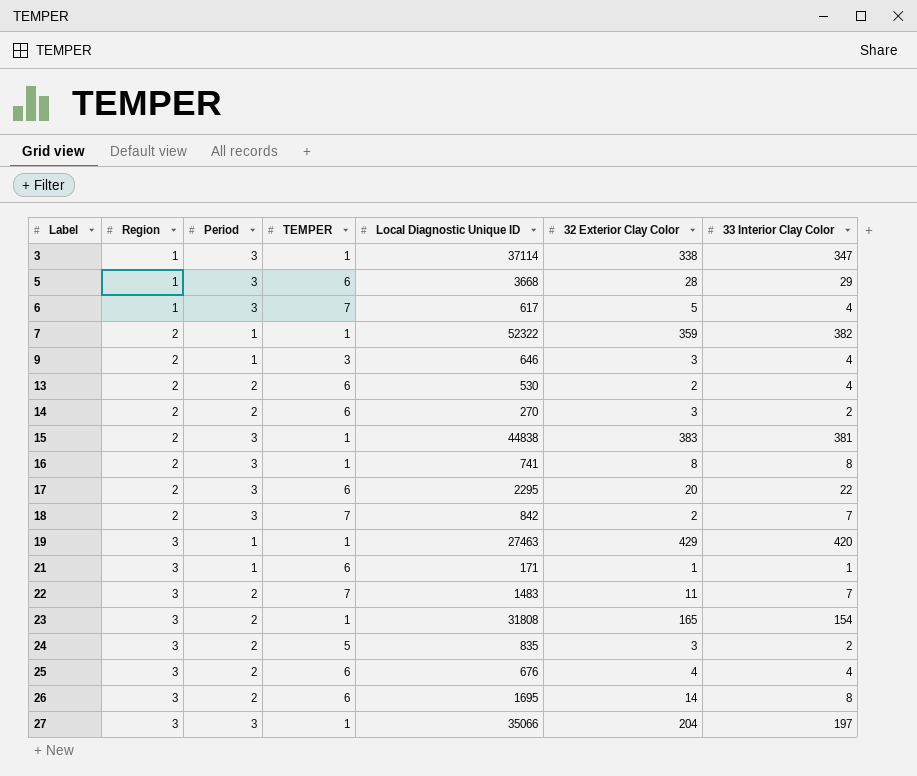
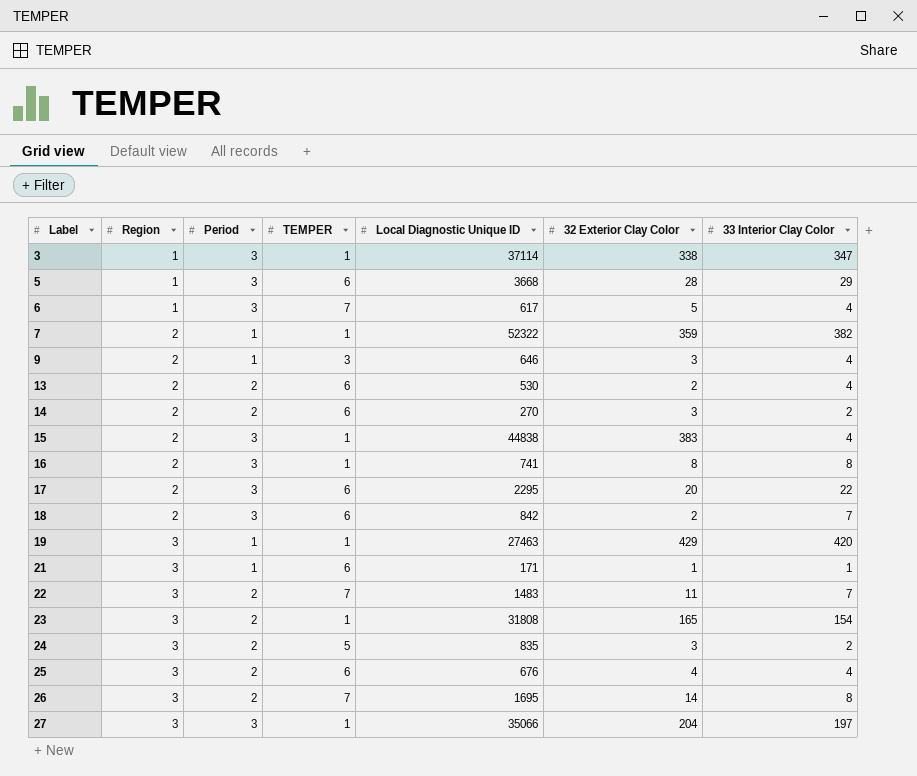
15 | 33 Interior Clay Color: 381 -> 4
18 | TEMPER: 7 -> 6
26 | TEMPER: 6 -> 7

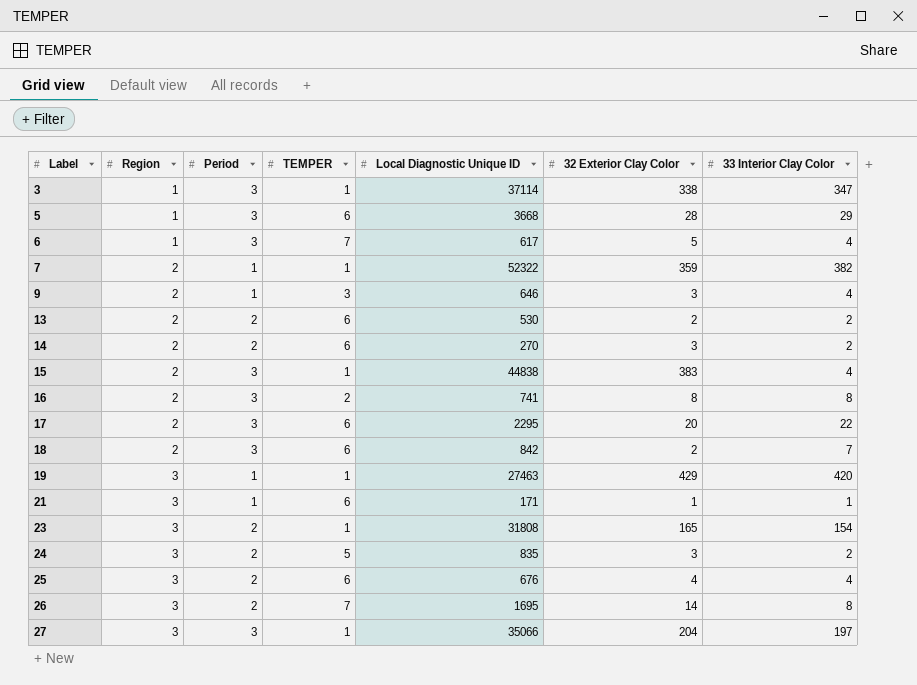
row 22: 3 | 2 | 7 | 1483 | 11 | 7 -> none
13 | 33 Interior Clay Color: 4 -> 2
16 | TEMPER: 1 -> 2

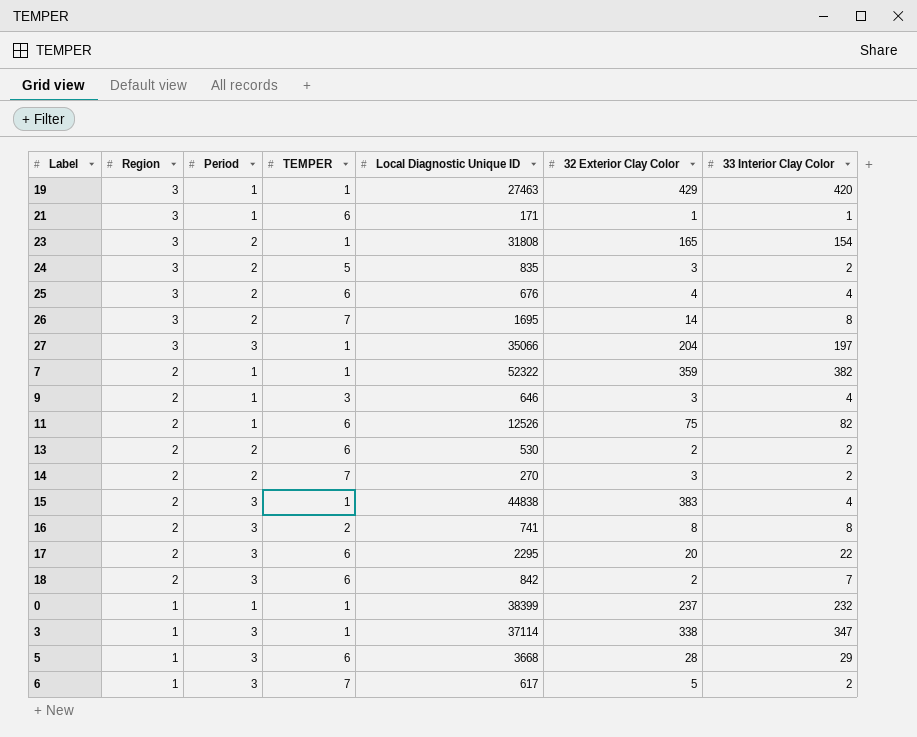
row order: Label ascending -> Region descending
row 11: none -> 2 | 1 | 6 | 12526 | 75 | 82
14 | TEMPER: 6 -> 7
row 0: none -> 1 | 1 | 1 | 38399 | 237 | 232
6 | 33 Interior Clay Color: 4 -> 2

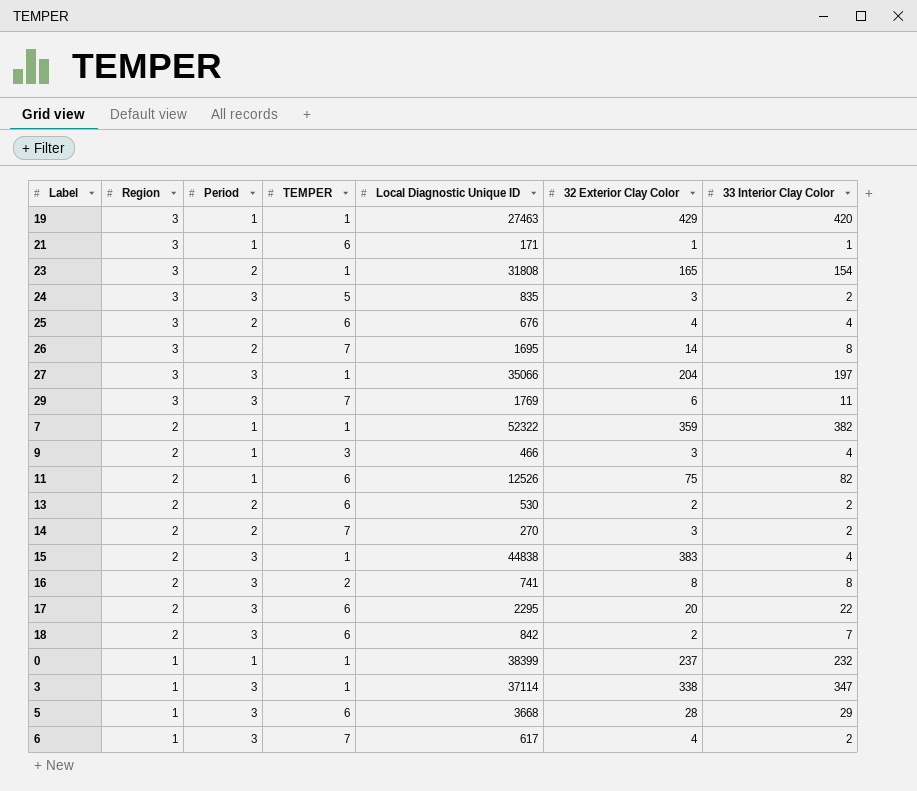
24 | Period: 2 -> 3
row 29: none -> 3 | 3 | 7 | 1769 | 6 | 11
9 | Local Diagnostic Unique ID: 646 -> 466
6 | 32 Exterior Clay Color: 5 -> 4

